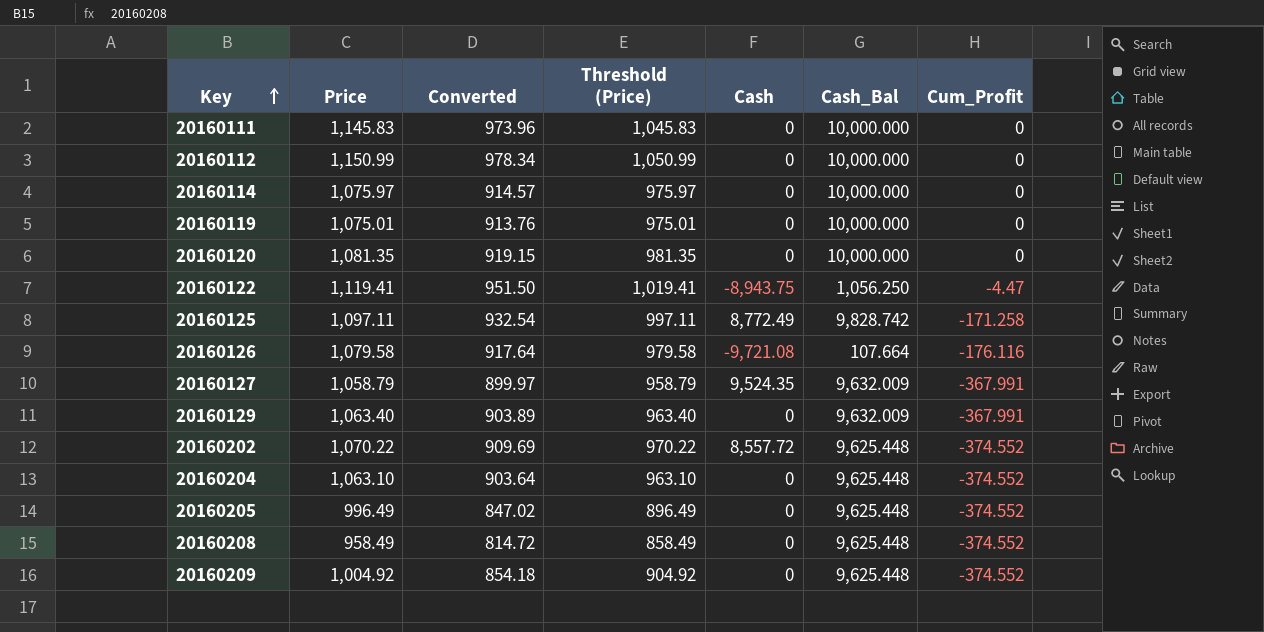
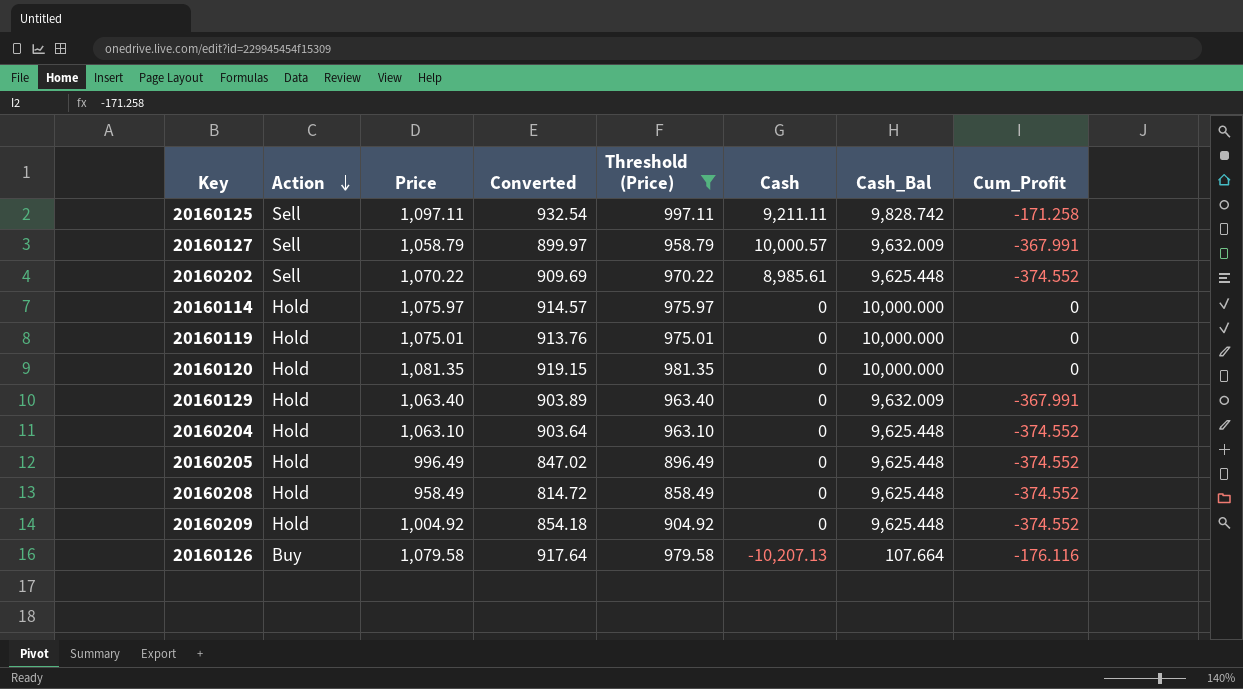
filter: none -> Threshold (Price) <= 997.11
row order: Key ascending -> Action descending
column Action | position: none -> 2
20160125 | Cash: 8,772.49 -> 9,211.11
20160127 | Cash: 9,524.35 -> 10,000.57
20160202 | Cash: 8,557.72 -> 8,985.61
20160126 | Cash: -9,721.08 -> -10,207.13

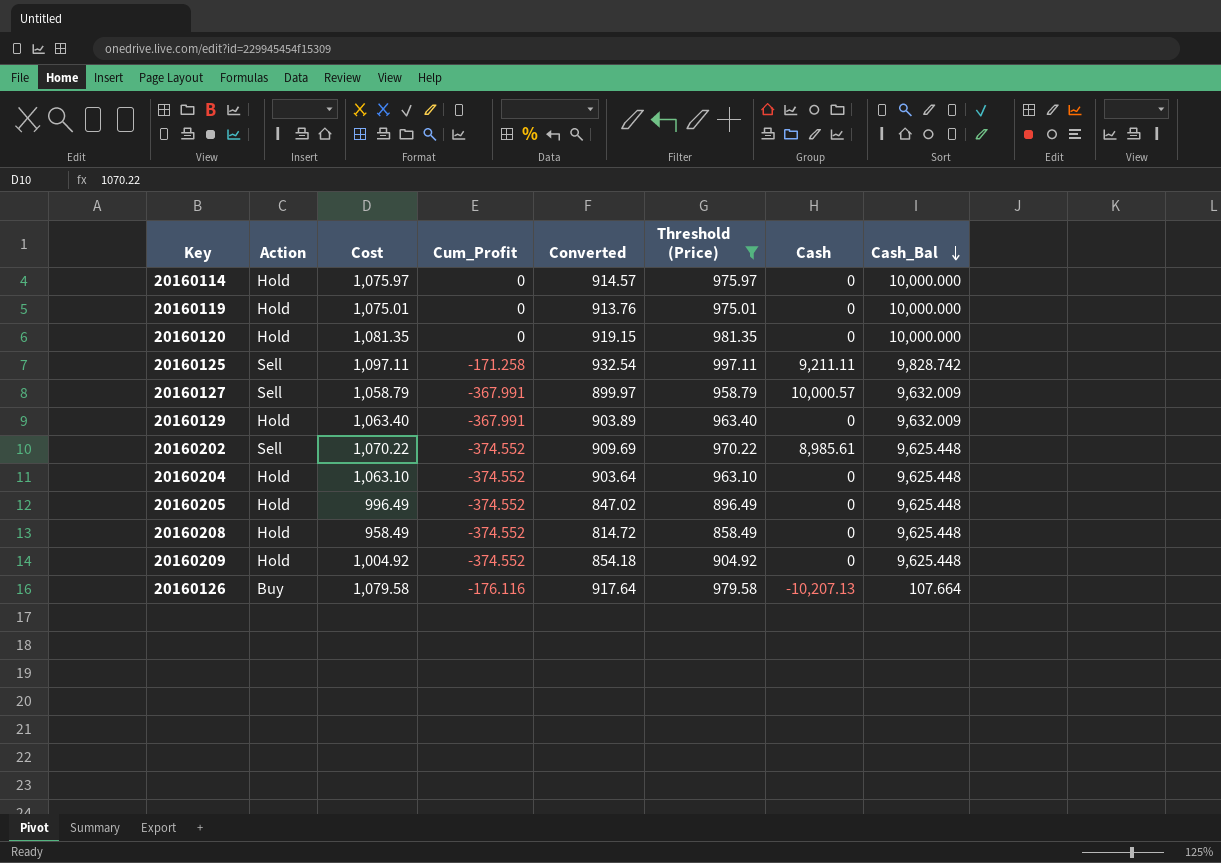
row order: Action descending -> Cash_Bal descending
column name: Price -> Cost
column Cum_Profit | position: 8 -> 4

